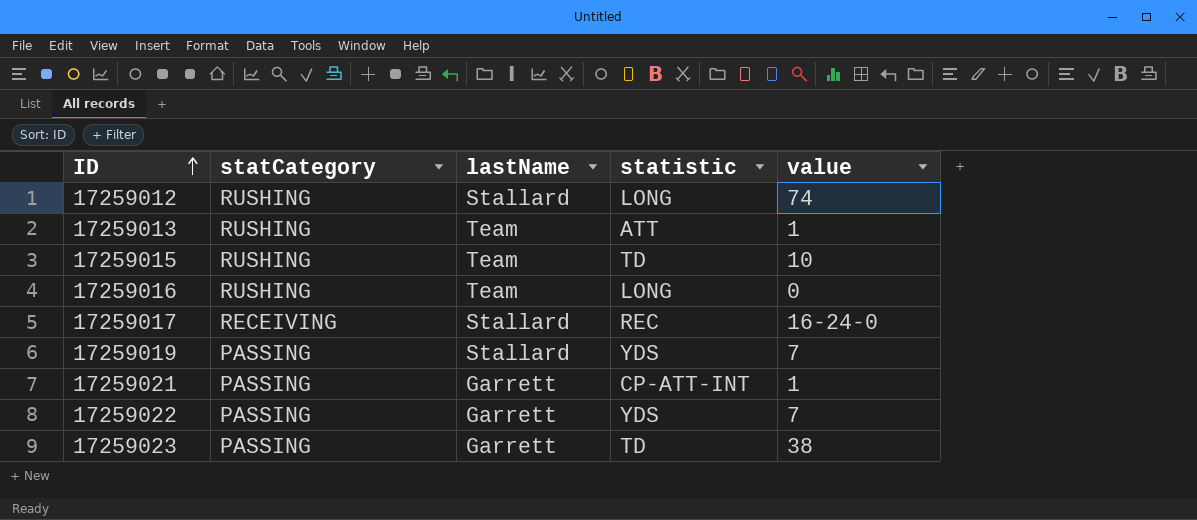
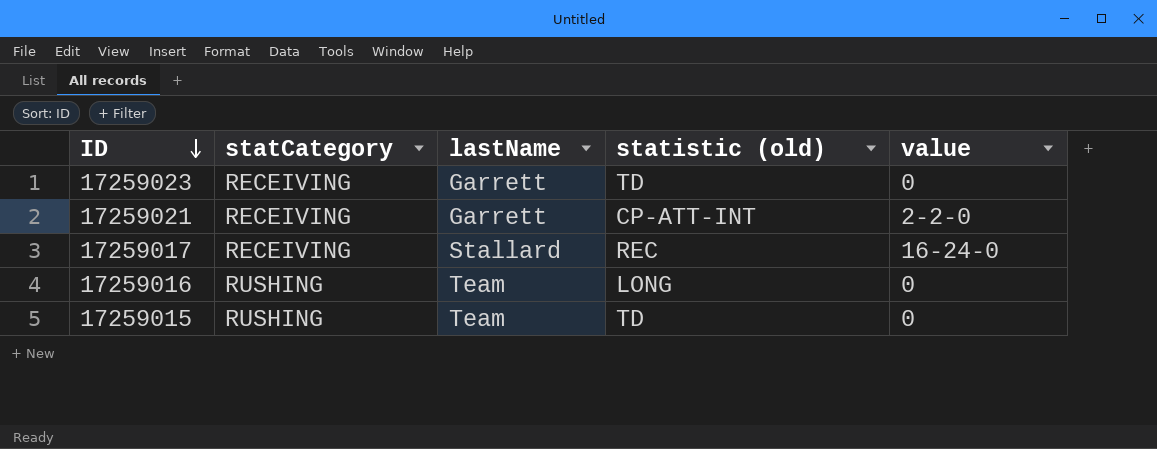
row order: ID ascending -> ID descending
column name: statistic -> statistic (old)
row 17259012: RUSHING | Stallard | LONG | 74 -> none
row 17259013: RUSHING | Team | ATT | 1 -> none
row 17259019: PASSING | Stallard | YDS | 7 -> none
row 17259022: PASSING | Garrett | YDS | 7 -> none
17259023 | statCategory: PASSING -> RECEIVING
17259023 | value: 38 -> 0
17259021 | statCategory: PASSING -> RECEIVING
17259021 | value: 1 -> 2-2-0
17259015 | value: 10 -> 0

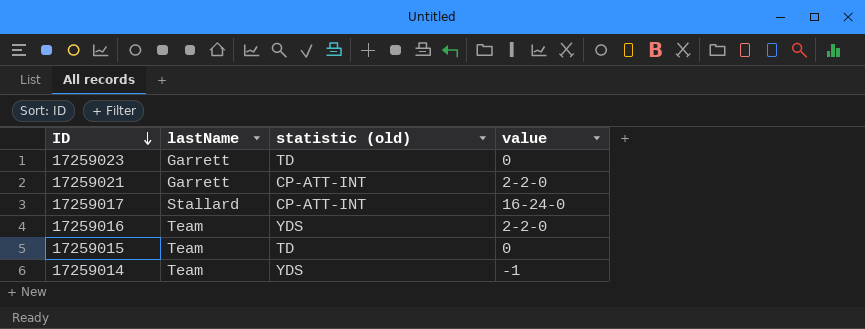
column statCategory | position: 2 -> none
17259017 | statistic (old): REC -> CP-ATT-INT
17259016 | statistic (old): LONG -> YDS
17259016 | value: 0 -> 2-2-0
row 17259014: none -> Team | YDS | -1

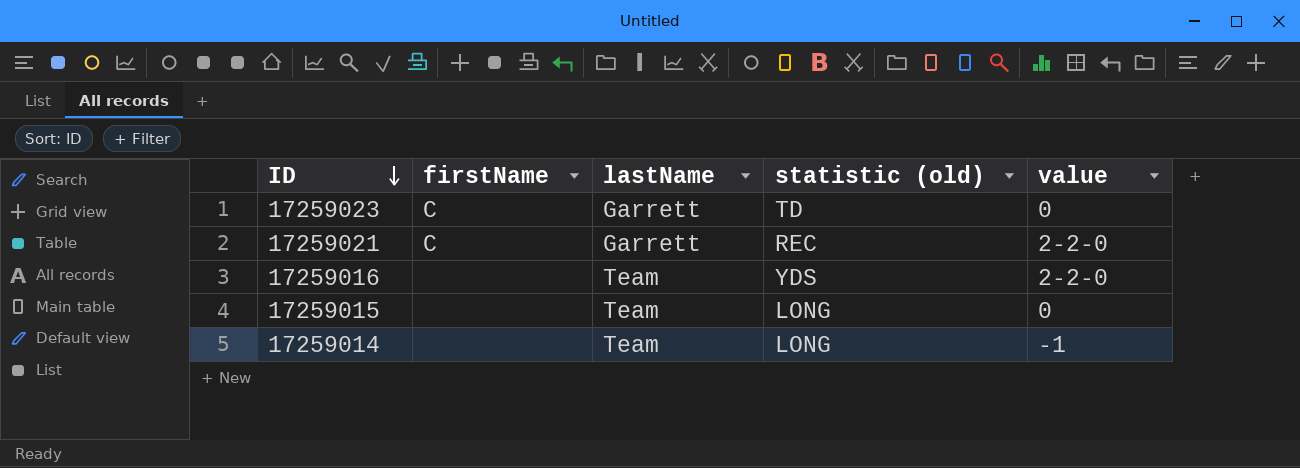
column firstName | position: none -> 2
row 17259017: Stallard | CP-ATT-INT | 16-24-0 -> none
17259021 | statistic (old): CP-ATT-INT -> REC
17259015 | statistic (old): TD -> LONG
17259014 | statistic (old): YDS -> LONG

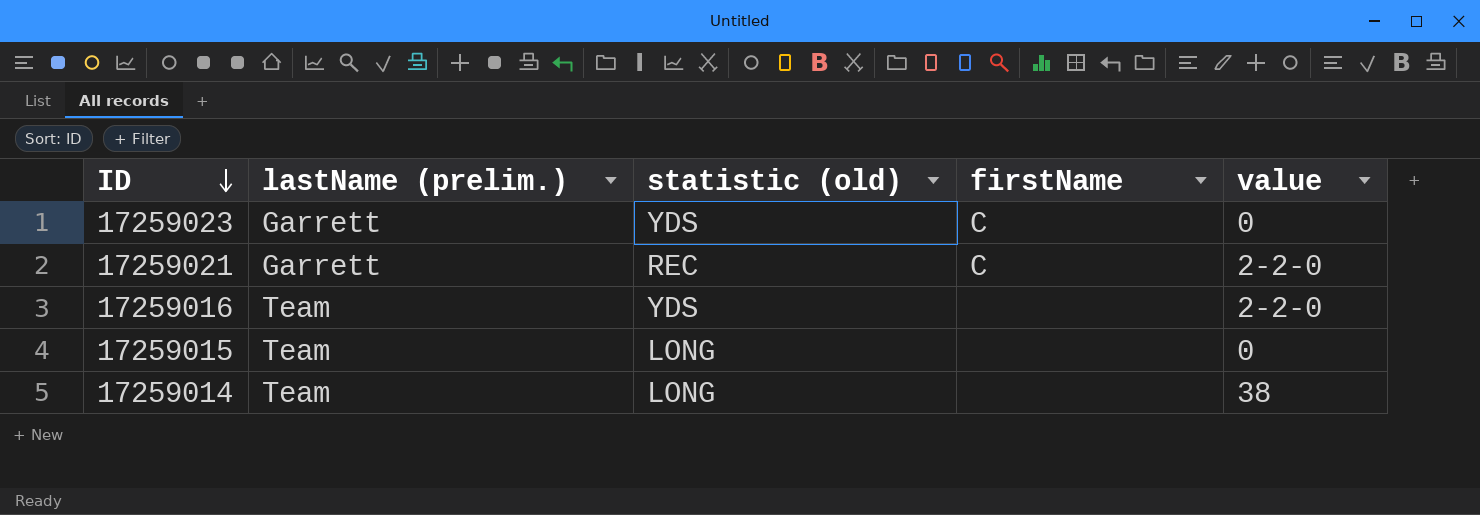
column name: lastName -> lastName (prelim.)
column firstName | position: 2 -> 4
17259023 | statistic (old): TD -> YDS
17259014 | value: -1 -> 38

